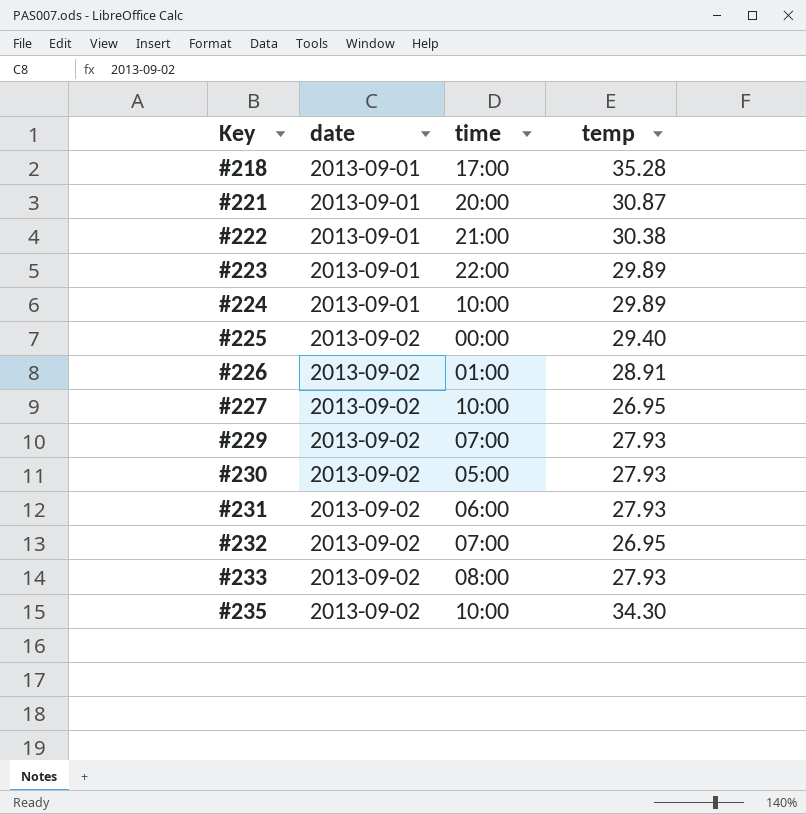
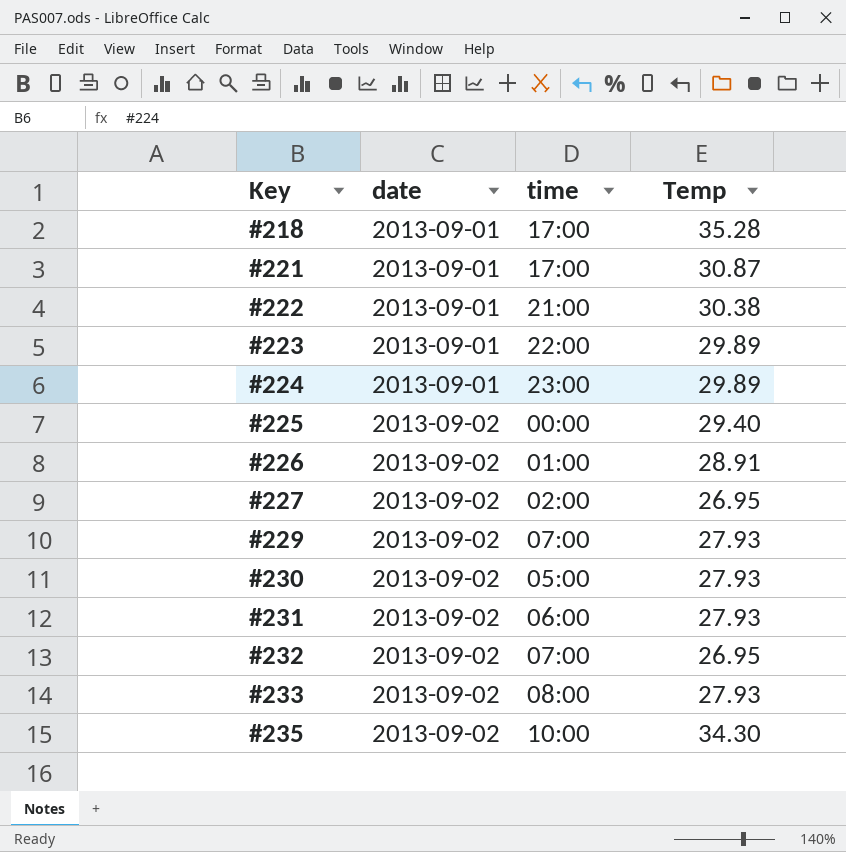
column name: temp -> Temp
#221 | time: 20:00 -> 17:00
#224 | time: 10:00 -> 23:00
#227 | time: 10:00 -> 02:00

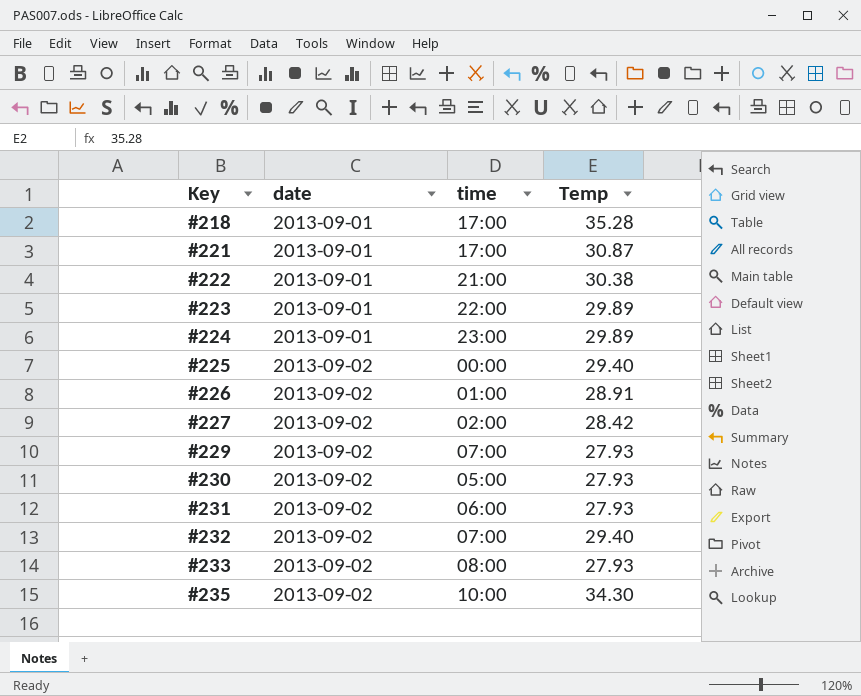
#227 | Temp: 26.95 -> 28.42
#232 | Temp: 26.95 -> 29.40

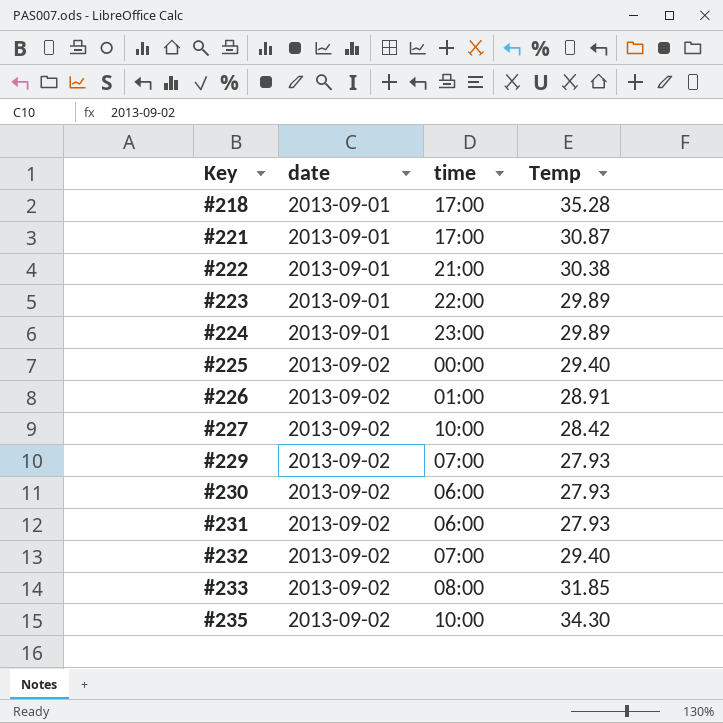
#227 | time: 02:00 -> 10:00
#230 | time: 05:00 -> 06:00
#233 | Temp: 27.93 -> 31.85

